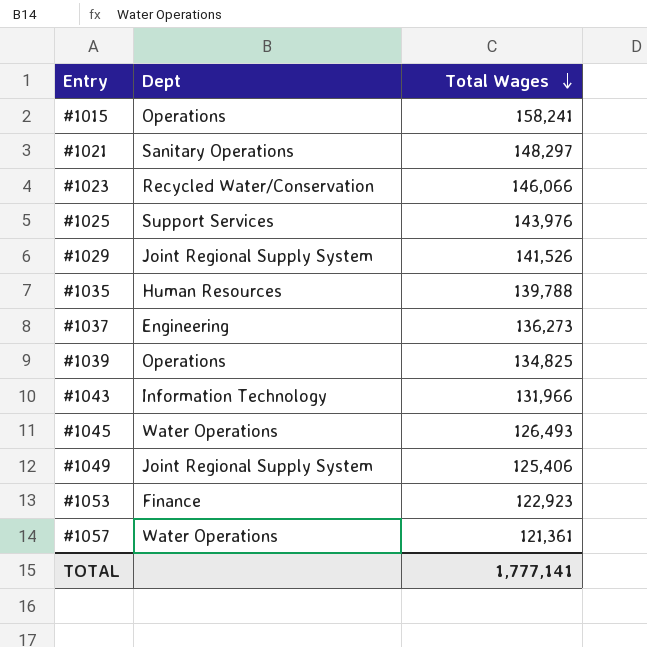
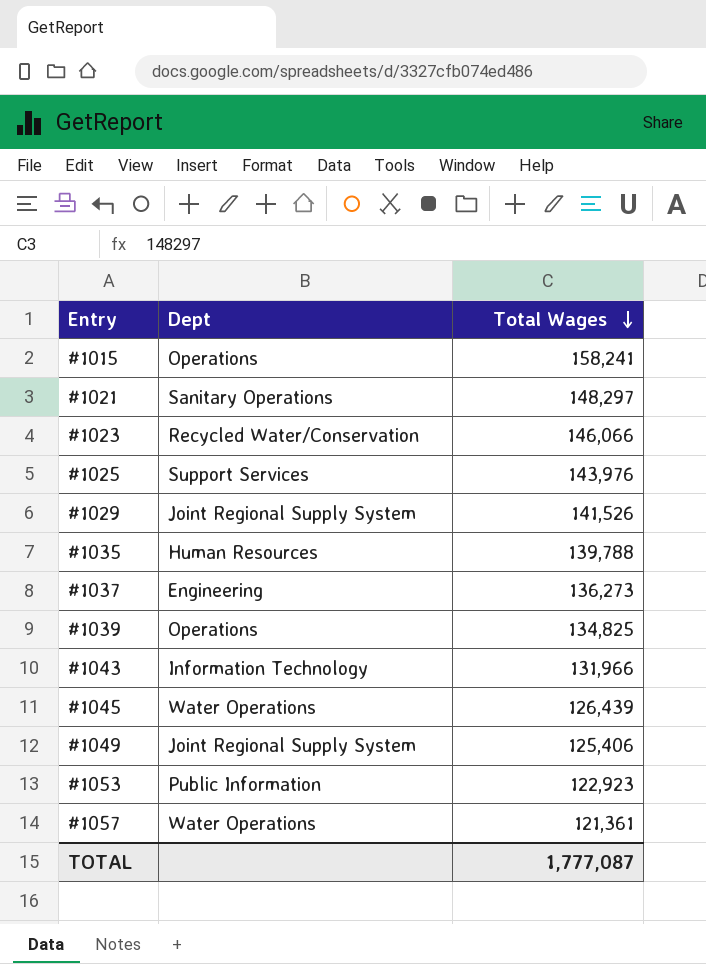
#1045 | Total Wages: 126,493 -> 126,439
#1053 | Dept: Finance -> Public Information
TOTAL | Total Wages: 1,777,141 -> 1,777,087

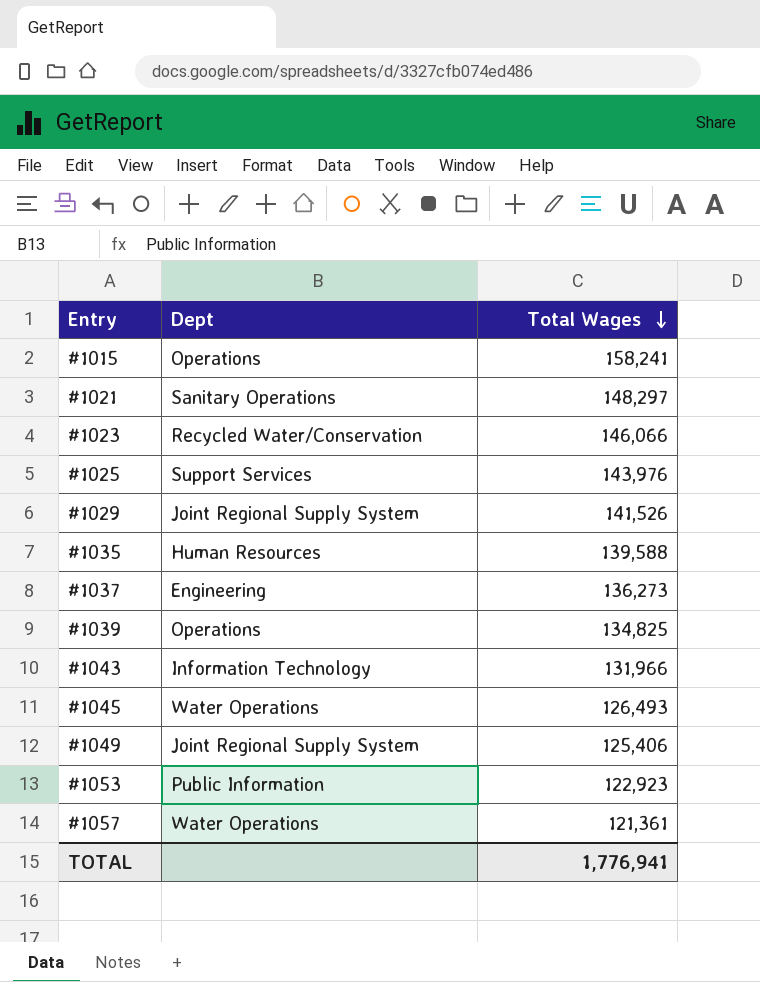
#1035 | Total Wages: 139,788 -> 139,588
#1045 | Total Wages: 126,439 -> 126,493
TOTAL | Total Wages: 1,777,087 -> 1,776,941

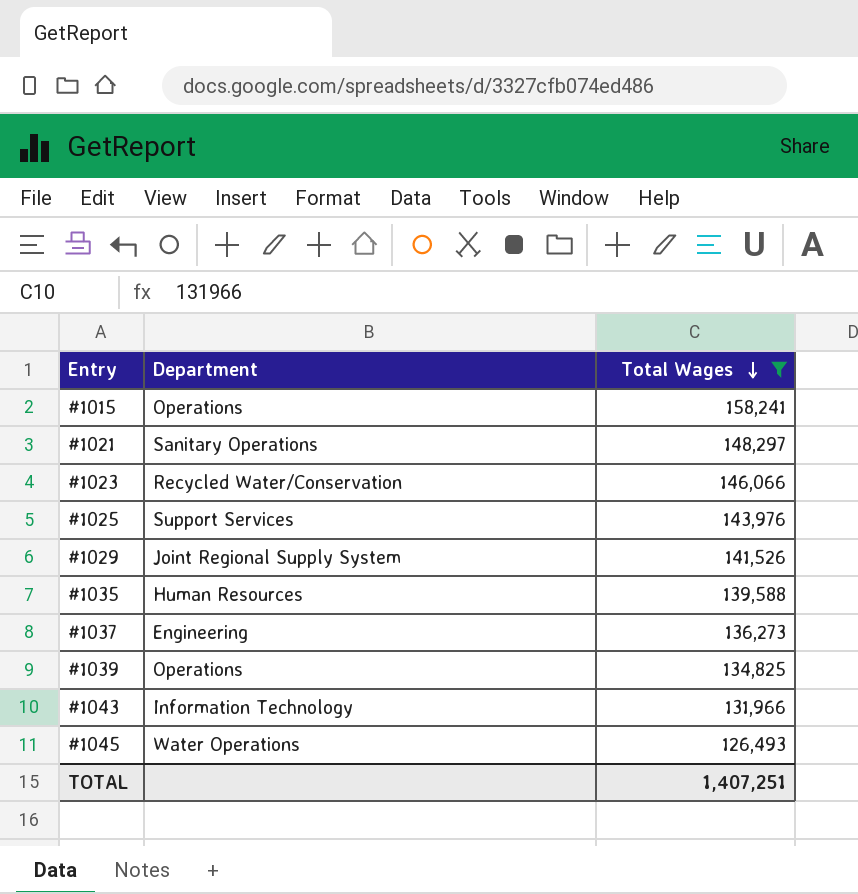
filter: none -> Total Wages >= 126,493
column name: Dept -> Department
TOTAL | Total Wages: 1,776,941 -> 1,407,251

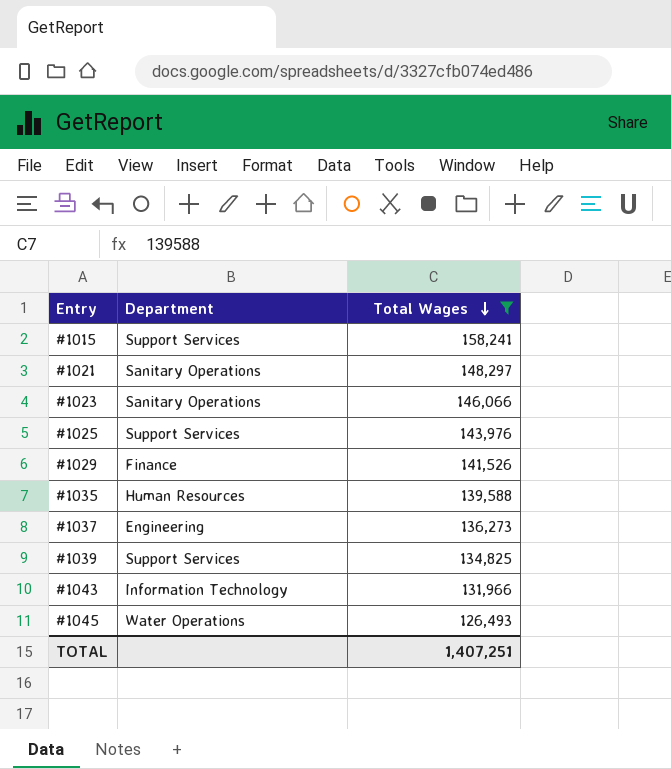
#1015 | Department: Operations -> Support Services
#1023 | Department: Recycled Water/Conservation -> Sanitary Operations
#1029 | Department: Joint Regional Supply System -> Finance
#1039 | Department: Operations -> Support Services

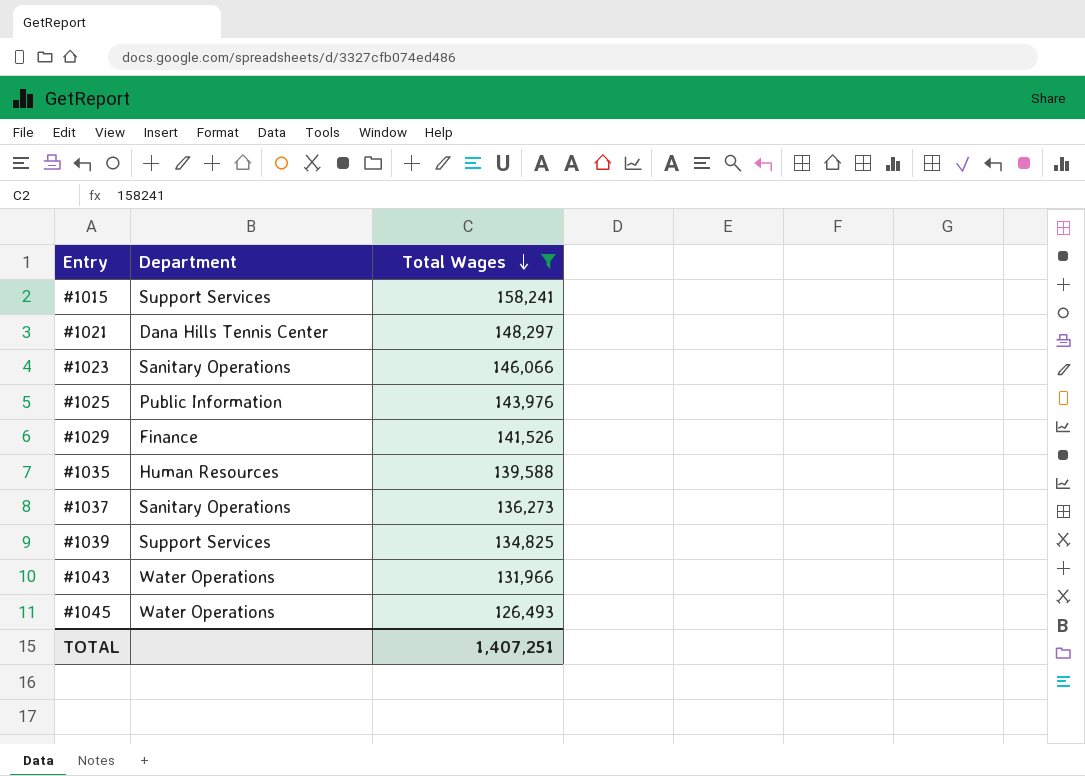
#1021 | Department: Sanitary Operations -> Dana Hills Tennis Center
#1025 | Department: Support Services -> Public Information
#1037 | Department: Engineering -> Sanitary Operations
#1043 | Department: Information Technology -> Water Operations

